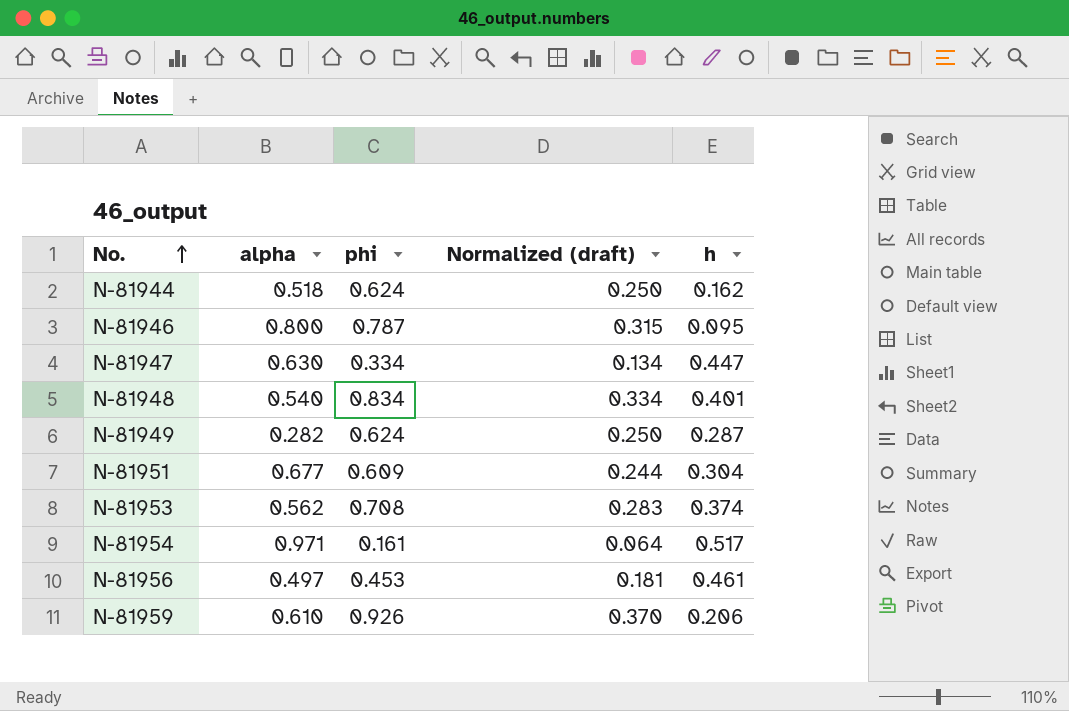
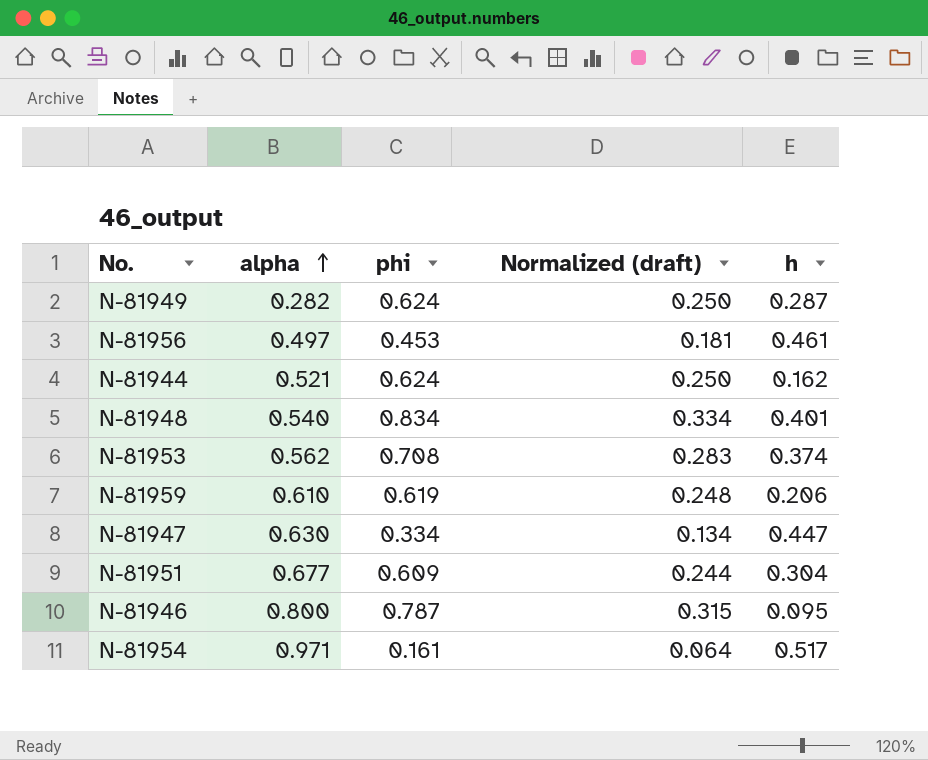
row order: No. ascending -> alpha ascending
N-81944 | alpha: 0.518 -> 0.521
N-81959 | phi: 0.926 -> 0.619
N-81959 | Normalized (draft): 0.370 -> 0.248

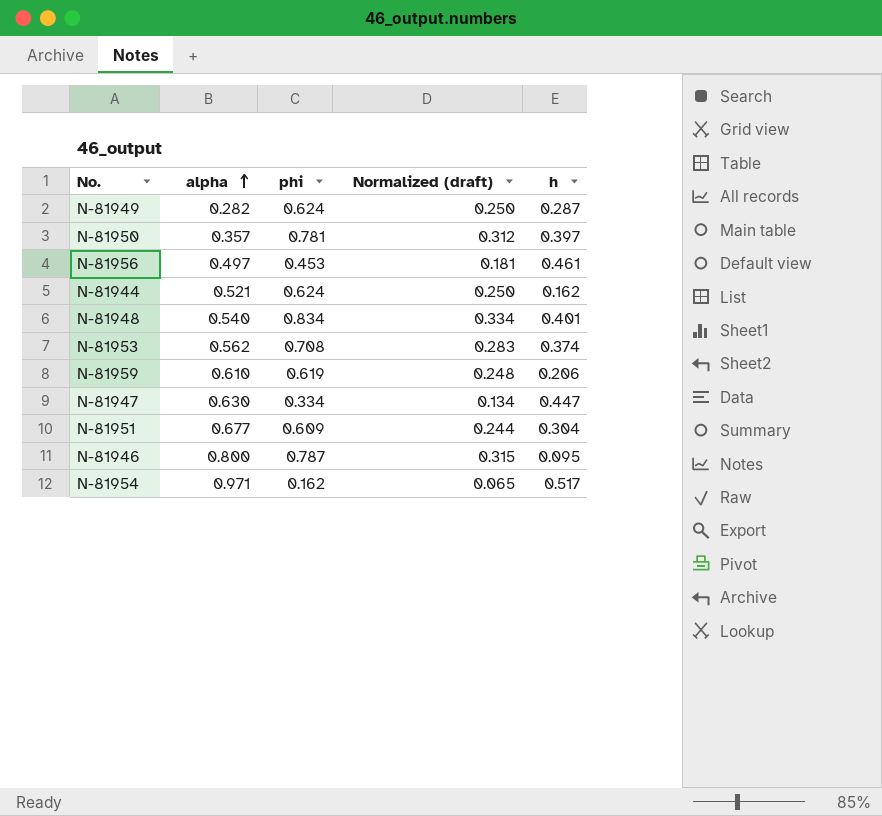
row N-81950: none -> 0.357 | 0.781 | 0.312 | 0.397
N-81954 | phi: 0.161 -> 0.162
N-81954 | Normalized (draft): 0.064 -> 0.065

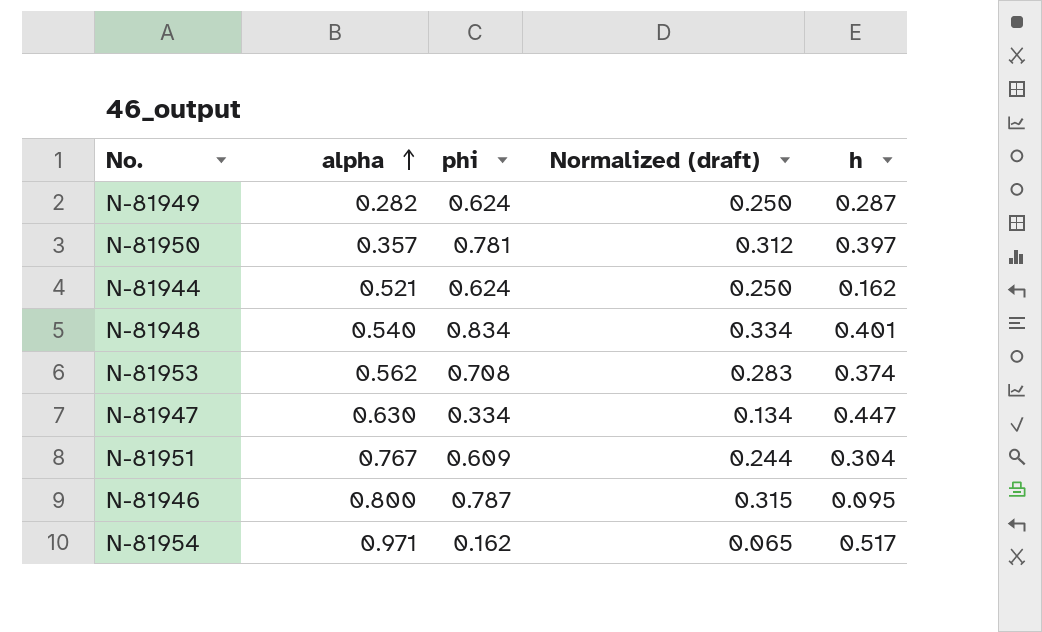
row N-81956: 0.497 | 0.453 | 0.181 | 0.461 -> none
row N-81959: 0.610 | 0.619 | 0.248 | 0.206 -> none
N-81951 | alpha: 0.677 -> 0.767

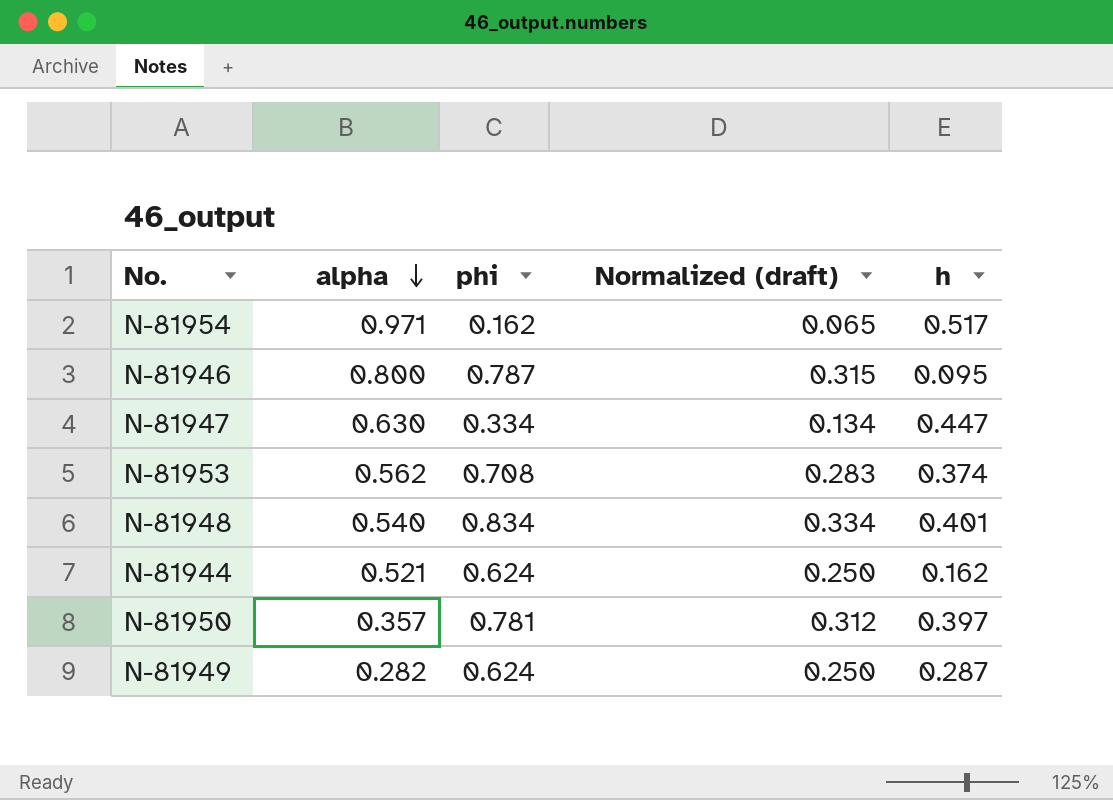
row order: alpha ascending -> alpha descending
row N-81951: 0.767 | 0.609 | 0.244 | 0.304 -> none

